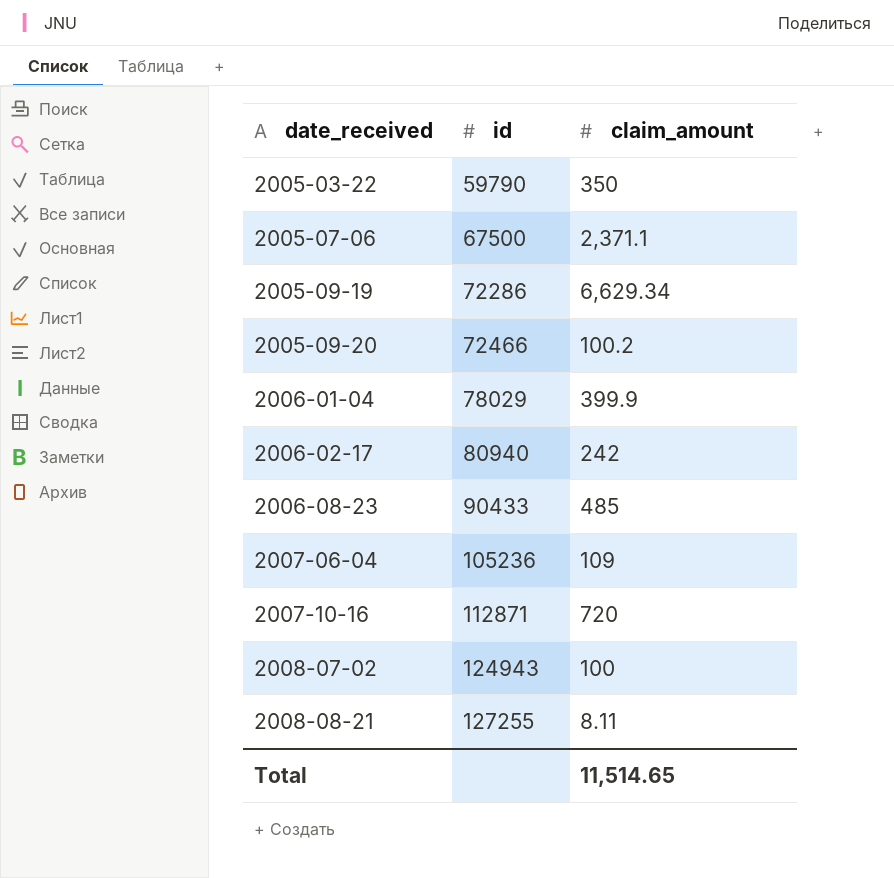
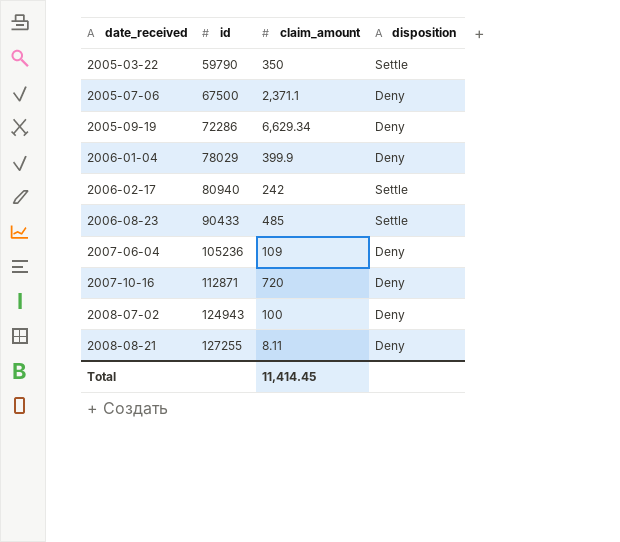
column disposition | position: none -> 4
row 2005-09-20: 72466 | 100.2 -> none
Total | claim_amount: 11,514.65 -> 11,414.45

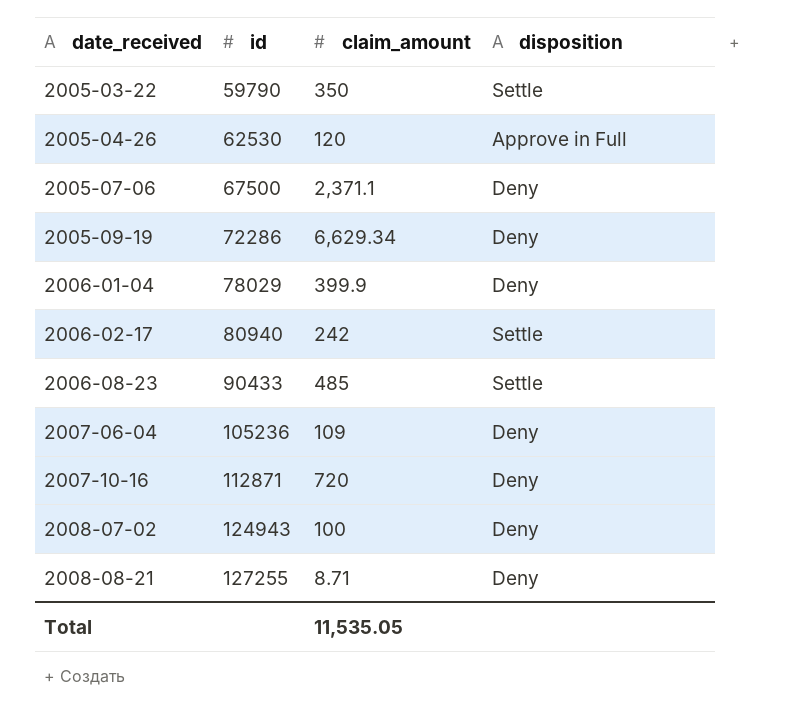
row 2005-04-26: none -> 62530 | 120 | Approve in Full
2008-08-21 | claim_amount: 8.11 -> 8.71
Total | claim_amount: 11,414.45 -> 11,535.05

